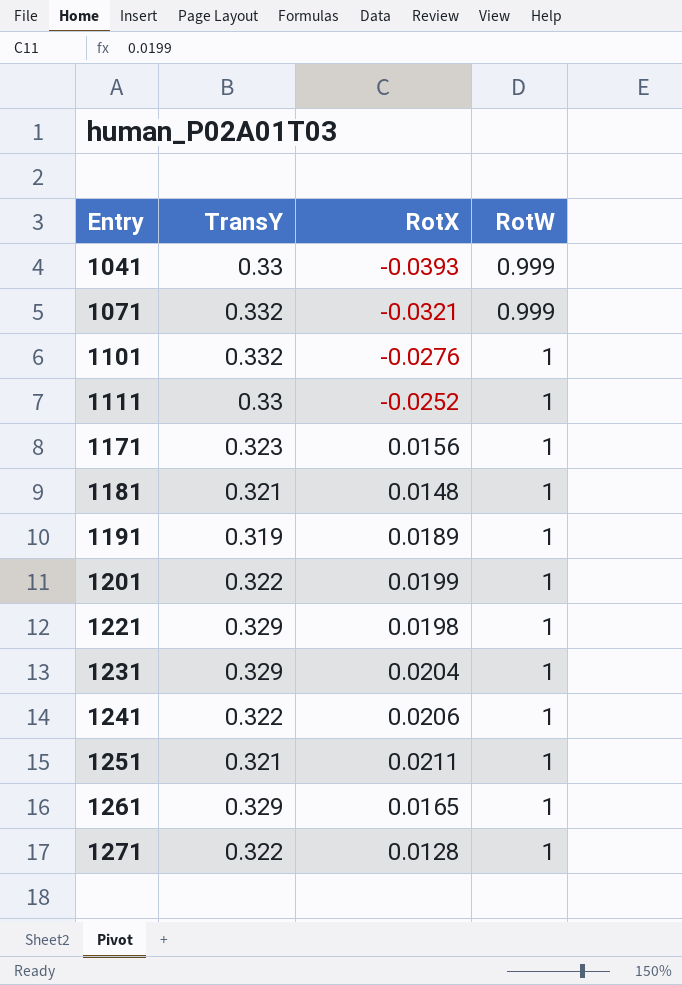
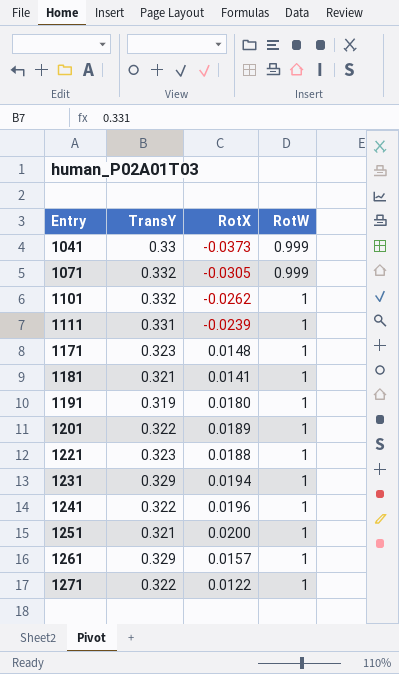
1041 | RotX: -0.0393 -> -0.0373
1071 | RotX: -0.0321 -> -0.0305
1101 | RotX: -0.0276 -> -0.0262
1111 | TransY: 0.33 -> 0.331
1111 | RotX: -0.0252 -> -0.0239
1171 | RotX: 0.0156 -> 0.0148
1181 | RotX: 0.0148 -> 0.0141
1191 | RotX: 0.0189 -> 0.0180
1201 | RotX: 0.0199 -> 0.0189
1221 | TransY: 0.329 -> 0.323
1221 | RotX: 0.0198 -> 0.0188
1231 | RotX: 0.0204 -> 0.0194
1241 | RotX: 0.0206 -> 0.0196
1251 | RotX: 0.0211 -> 0.0200
1261 | RotX: 0.0165 -> 0.0157
1271 | RotX: 0.0128 -> 0.0122

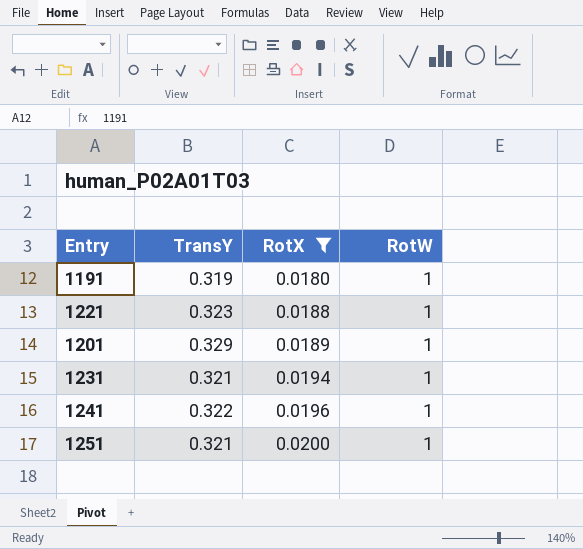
filter: none -> RotX >= 0.0180
row order: Entry ascending -> RotX ascending
1201 | TransY: 0.322 -> 0.329
1231 | TransY: 0.329 -> 0.321

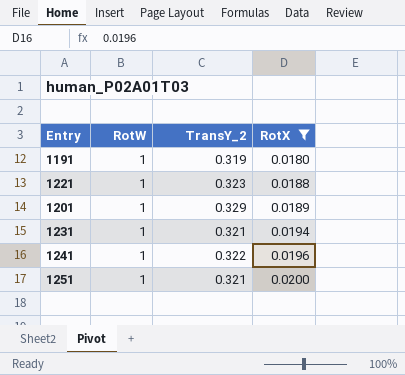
column RotW | position: 4 -> 2
column name: TransY -> TransY_2

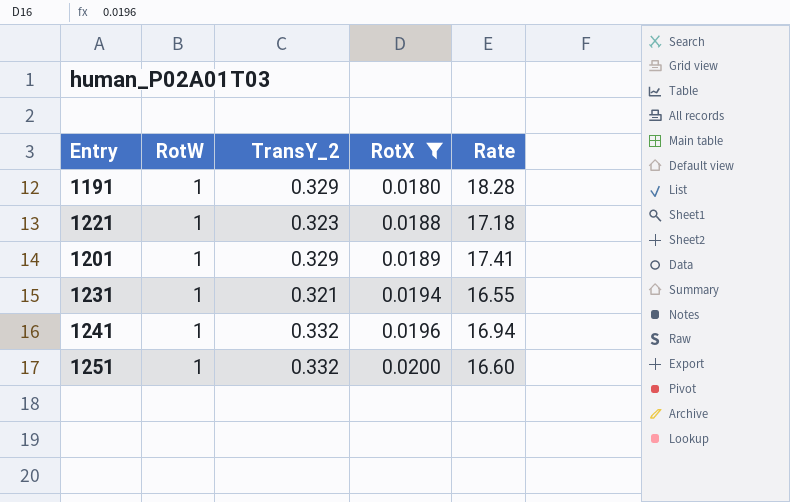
column Rate | formula: none -> [TransY_2] / [RotX]
1191 | TransY_2: 0.319 -> 0.329
1241 | TransY_2: 0.322 -> 0.332
1251 | TransY_2: 0.321 -> 0.332

